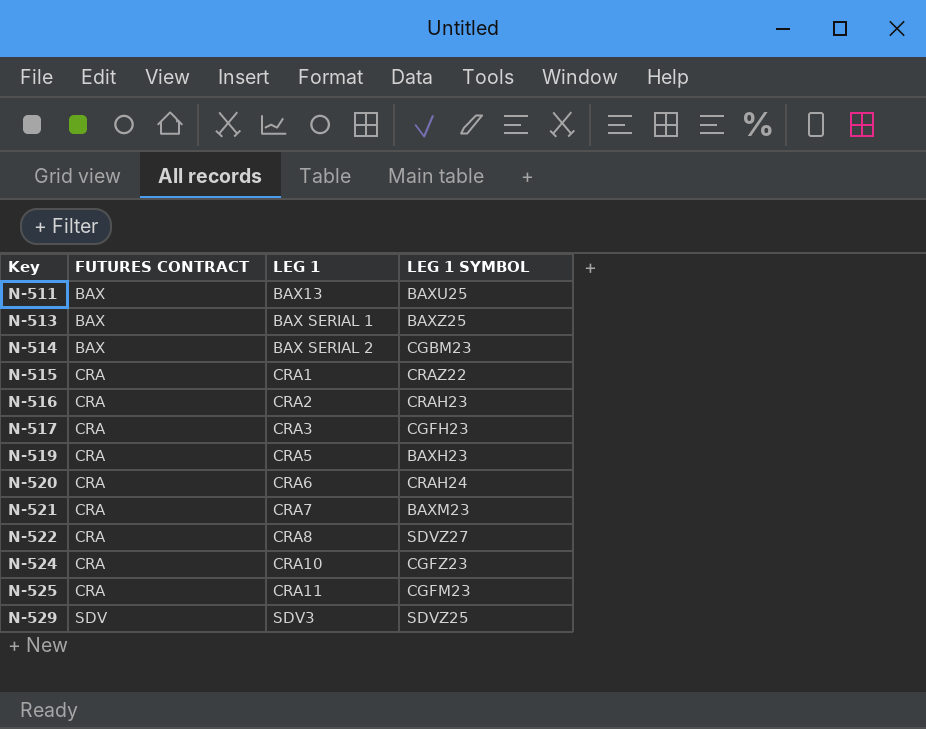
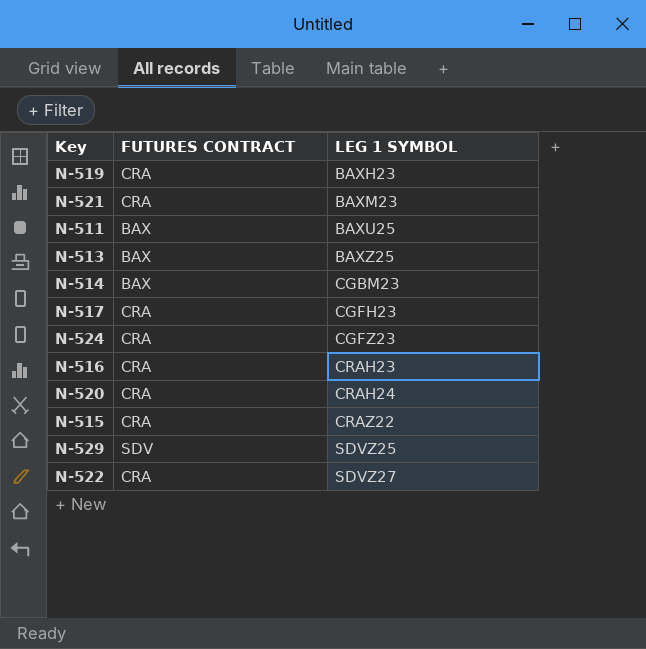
row order: Key ascending -> LEG 1 SYMBOL ascending
column LEG 1 | position: 3 -> none
row N-525: CRA | CRA11 | CGFM23 -> none

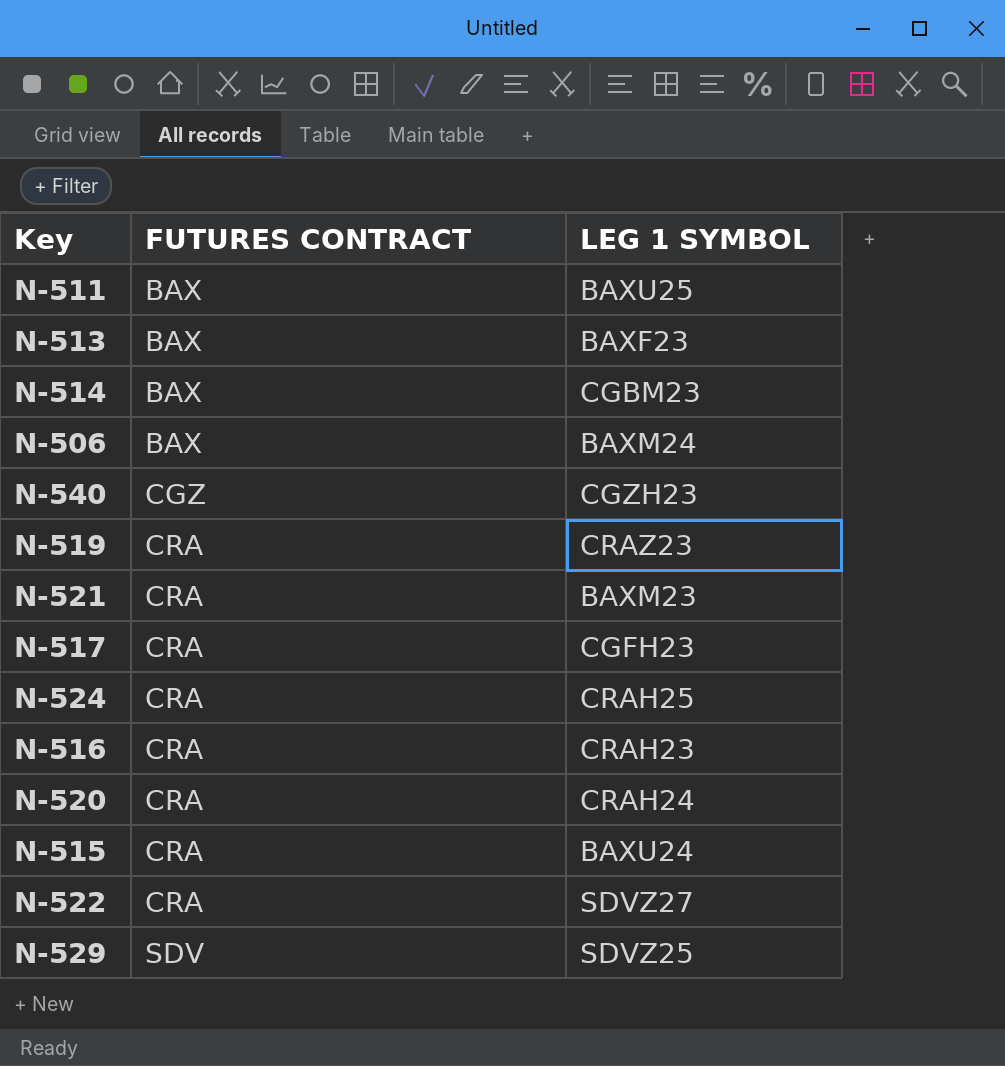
row order: LEG 1 SYMBOL ascending -> FUTURES CONTRACT ascending
N-513 | LEG 1 SYMBOL: BAXZ25 -> BAXF23
row N-506: none -> BAX | BAXM24
row N-540: none -> CGZ | CGZH23
N-519 | LEG 1 SYMBOL: BAXH23 -> CRAZ23
N-524 | LEG 1 SYMBOL: CGFZ23 -> CRAH25
N-515 | LEG 1 SYMBOL: CRAZ22 -> BAXU24

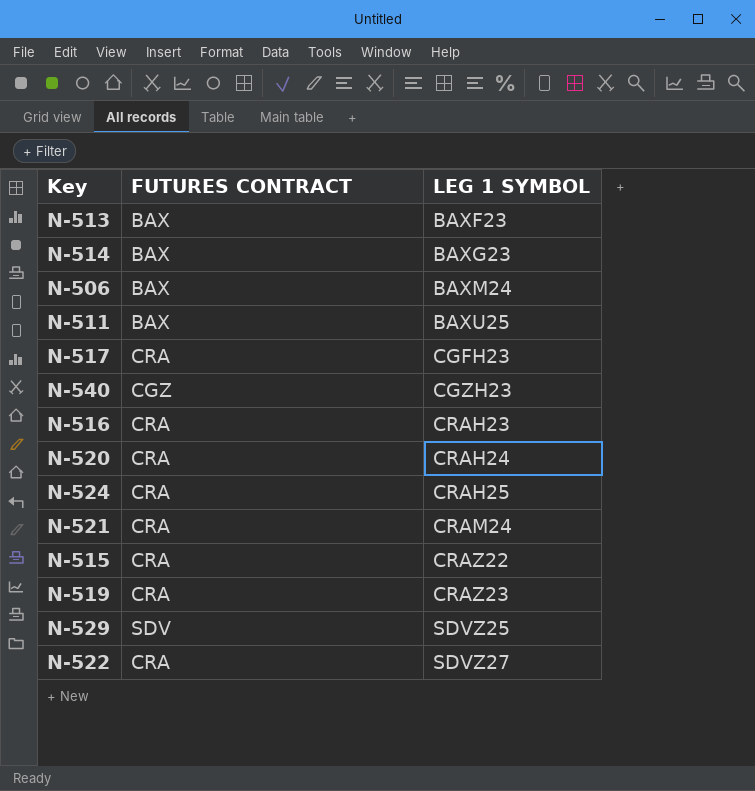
row order: FUTURES CONTRACT ascending -> LEG 1 SYMBOL ascending
N-514 | LEG 1 SYMBOL: CGBM23 -> BAXG23
N-521 | LEG 1 SYMBOL: BAXM23 -> CRAM24
N-515 | LEG 1 SYMBOL: BAXU24 -> CRAZ22

